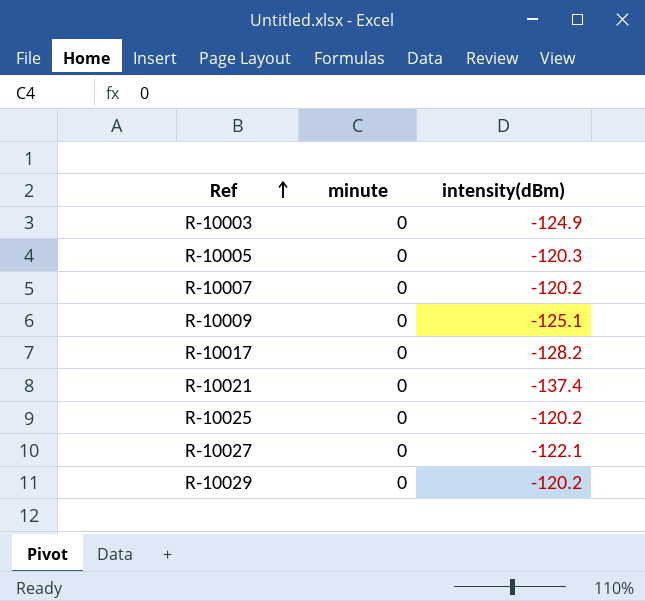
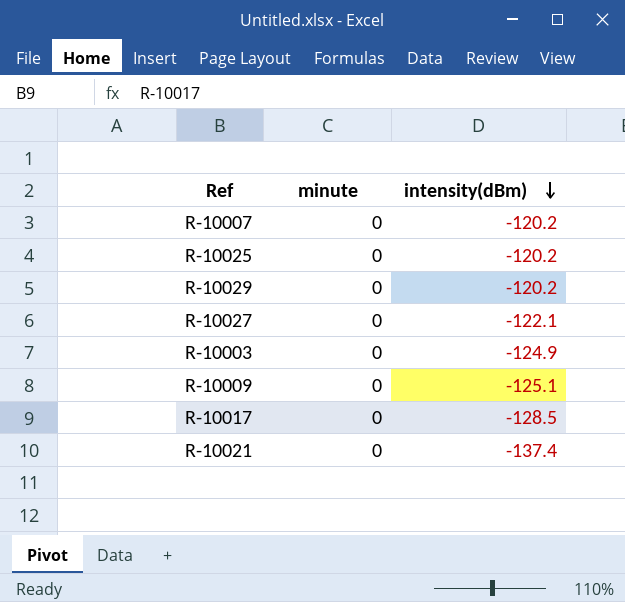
row order: Ref ascending -> intensity(dBm) descending
row R-10005: 0 | -120.3 -> none
R-10017 | intensity(dBm): -128.2 -> -128.5

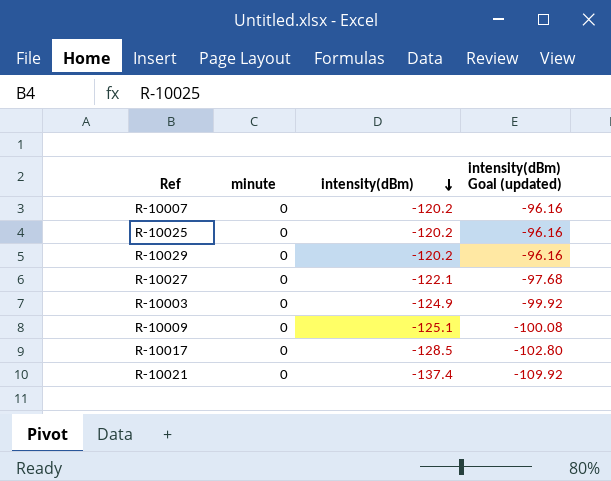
column intensity(dBm) Goal (updated) | formula: none -> [intensity(dBm)] * 0.8

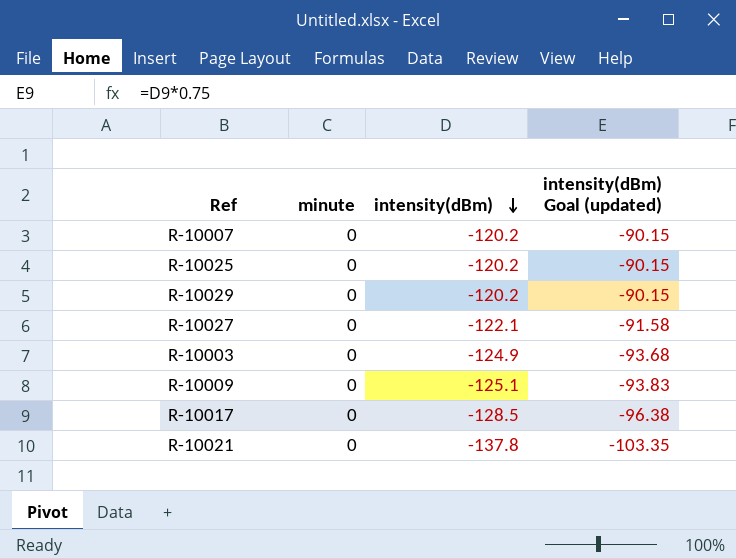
column intensity(dBm) Goal (updated) | formula: [intensity(dBm)] * 0.8 -> [intensity(dBm)] * 0.75
R-10021 | intensity(dBm): -137.4 -> -137.8

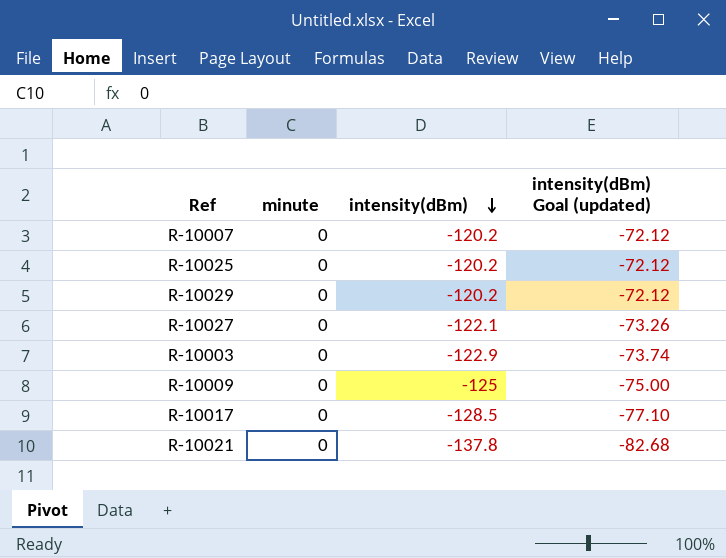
column intensity(dBm) Goal (updated) | formula: [intensity(dBm)] * 0.75 -> [intensity(dBm)] * 0.6
R-10003 | intensity(dBm): -124.9 -> -122.9
R-10009 | intensity(dBm): -125.1 -> -125

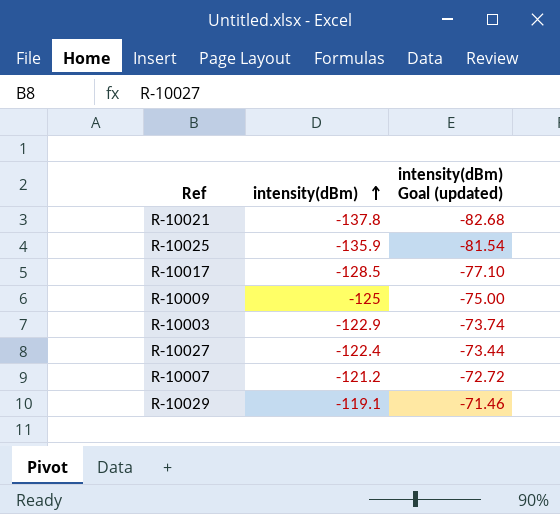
row order: intensity(dBm) descending -> intensity(dBm) ascending
column minute | position: 2 -> none
R-10025 | intensity(dBm): -120.2 -> -135.9
R-10025 | intensity(dBm) Goal (updated): -72.12 -> -81.54
R-10027 | intensity(dBm): -122.1 -> -122.4
R-10027 | intensity(dBm) Goal (updated): -73.26 -> -73.44
R-10007 | intensity(dBm): -120.2 -> -121.2
R-10007 | intensity(dBm) Goal (updated): -72.12 -> -72.72
R-10029 | intensity(dBm): -120.2 -> -119.1
R-10029 | intensity(dBm) Goal (updated): -72.12 -> -71.46

